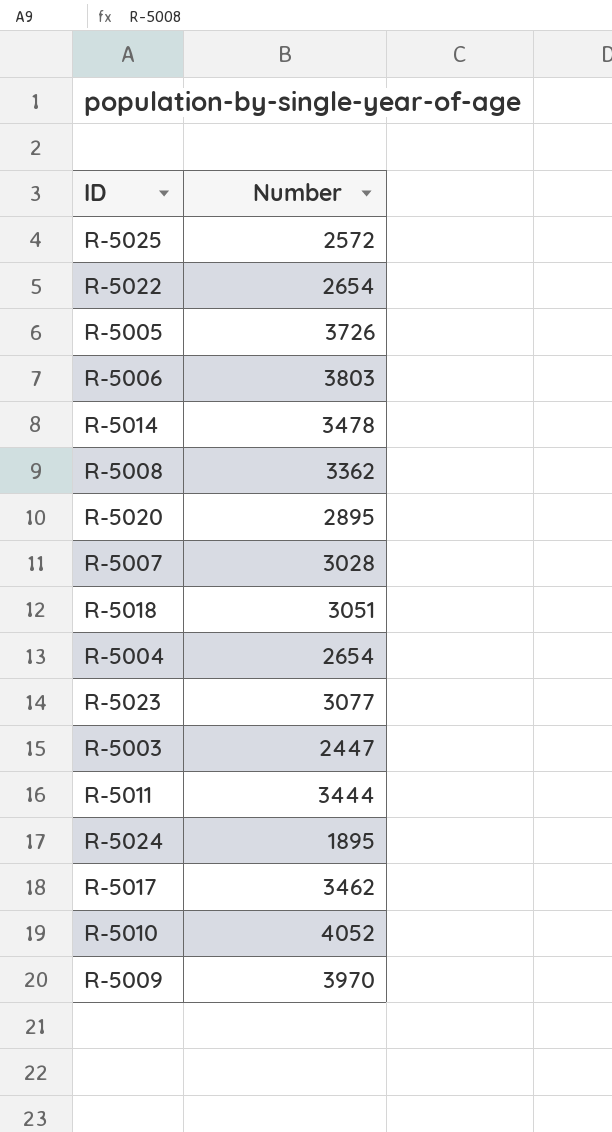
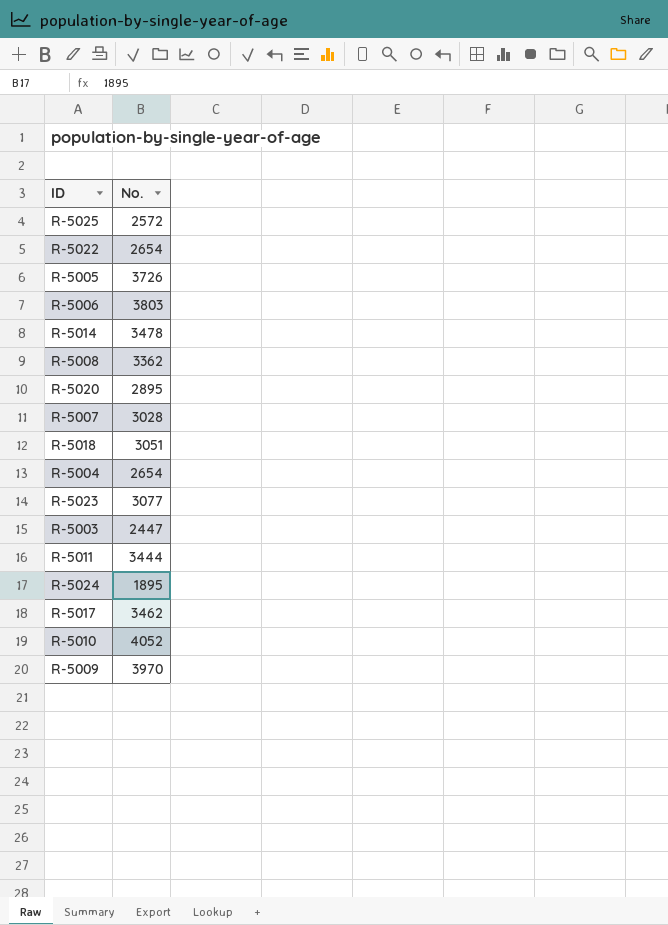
column name: Number -> No.

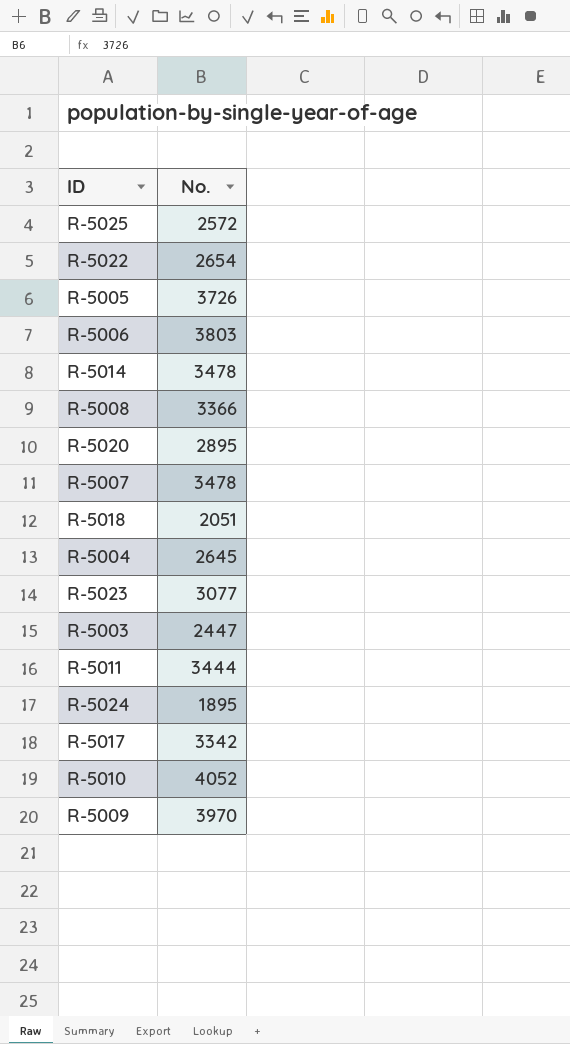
R-5008 | No.: 3362 -> 3366
R-5007 | No.: 3028 -> 3478
R-5018 | No.: 3051 -> 2051
R-5004 | No.: 2654 -> 2645
R-5017 | No.: 3462 -> 3342

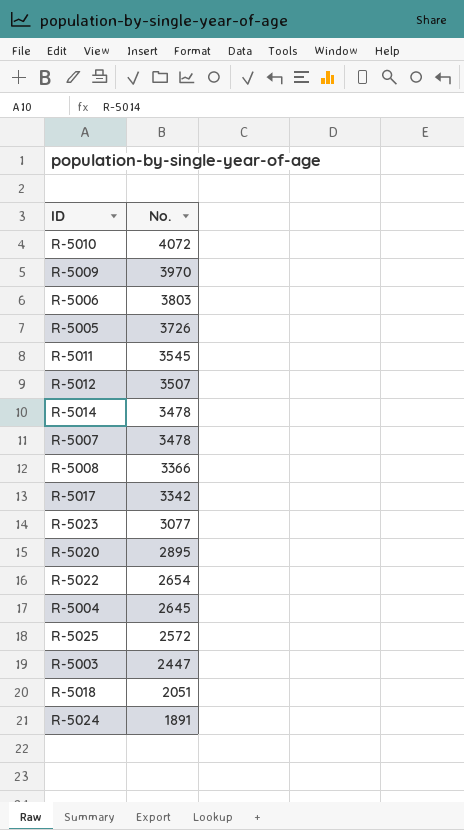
row order: none -> No. descending
R-5010 | No.: 4052 -> 4072
R-5011 | No.: 3444 -> 3545
row R-5012: none -> 3507
R-5024 | No.: 1895 -> 1891

